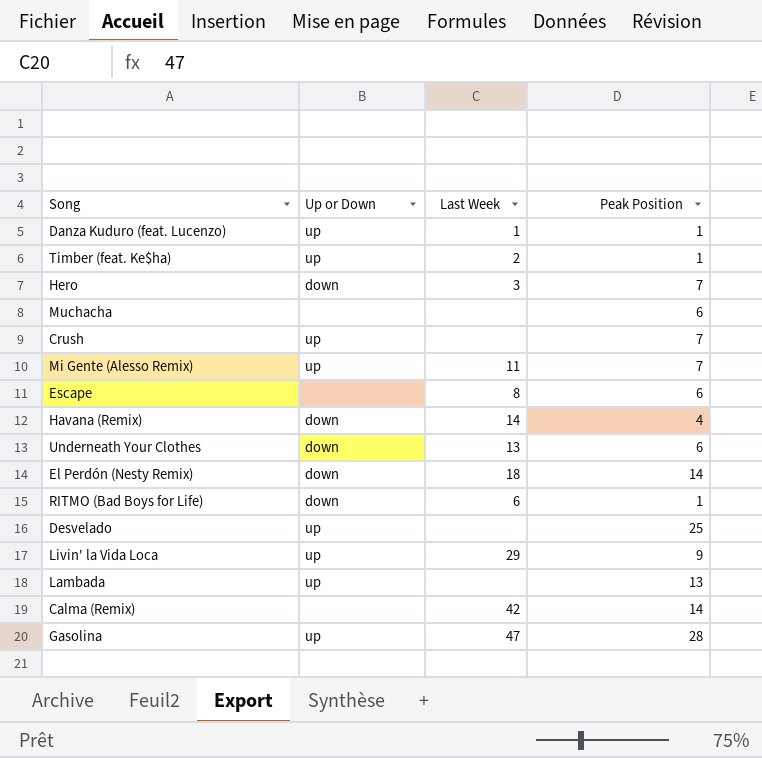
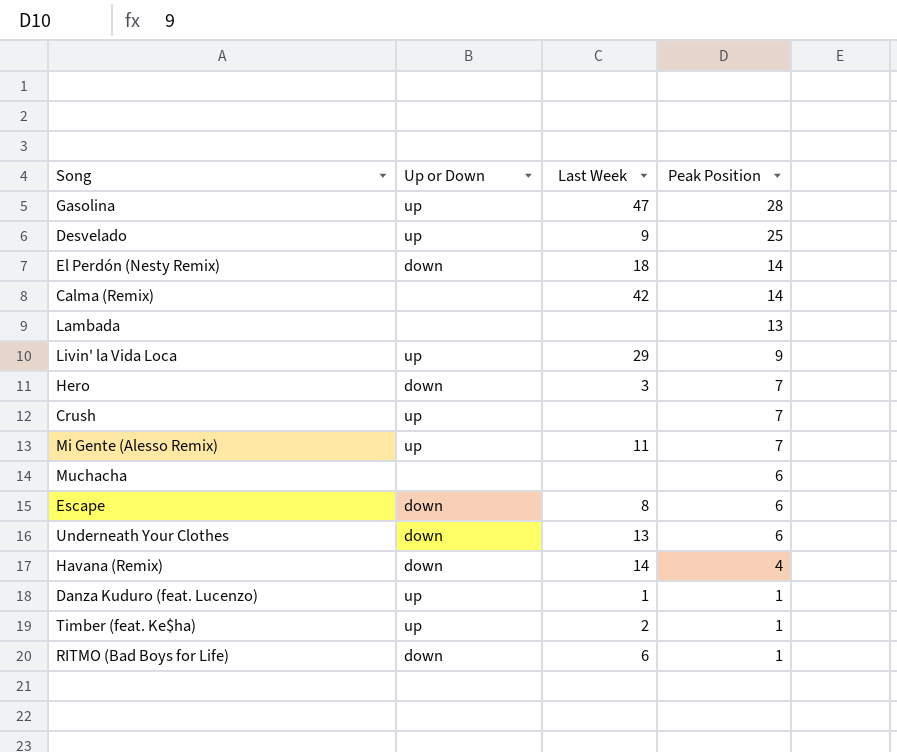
row order: none -> Peak Position descending
Desvelado | Last Week: none -> 9
Lambada | Up or Down: up -> none
Escape | Up or Down: none -> down

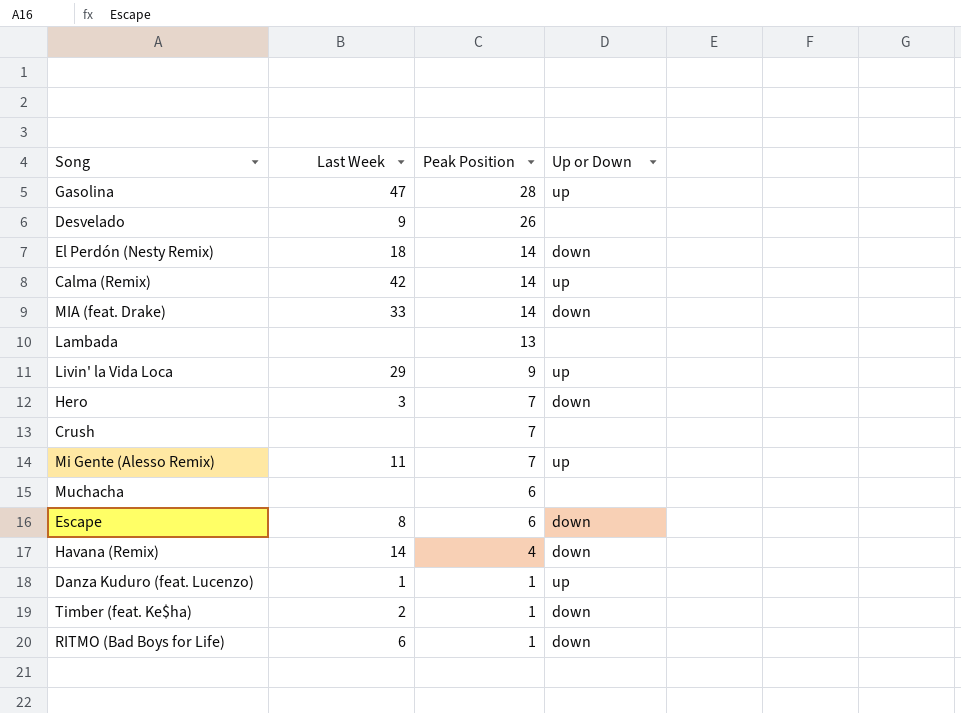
column Up or Down | position: 2 -> 4
row Underneath Your Clothes: down | 13 | 6 -> none
Desvelado | Peak Position: 25 -> 26
Desvelado | Up or Down: up -> none
Calma (Remix) | Up or Down: none -> up
row MIA (feat. Drake): none -> 33 | 14 | down
Crush | Up or Down: up -> none
Timber (feat. Ke$ha) | Up or Down: up -> down

